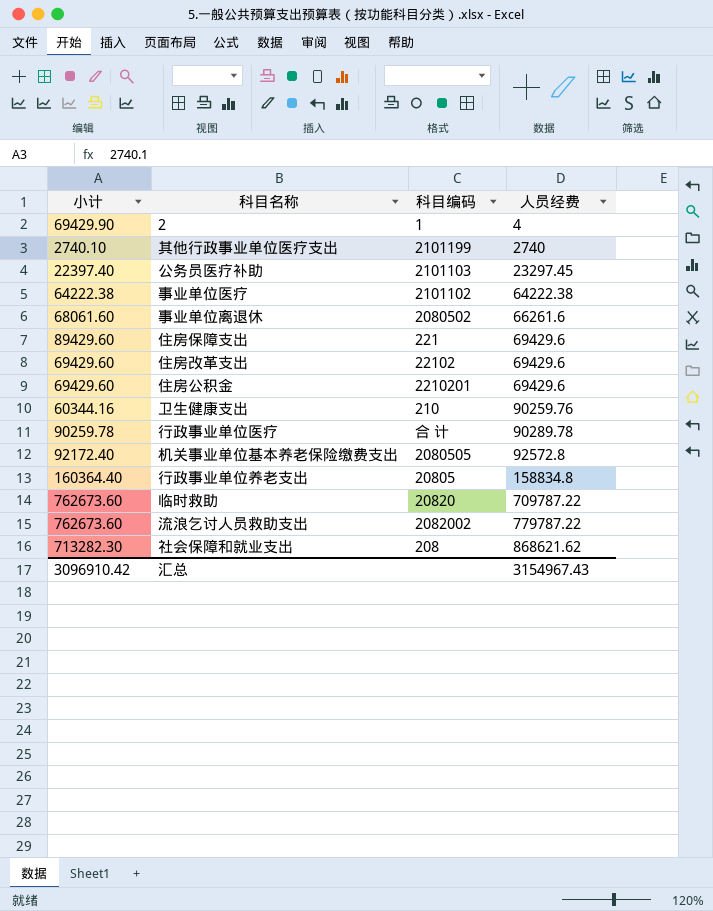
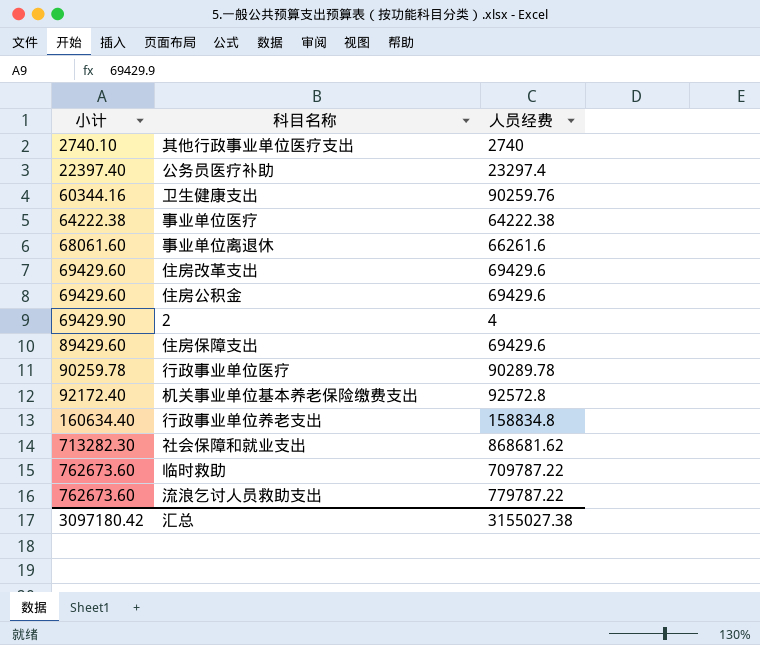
row order: 人员经费 ascending -> 小计 ascending
column 科目编码 | position: 3 -> none
公务员医疗补助 | 人员经费: 23297.45 -> 23297.4
行政事业单位养老支出 | 小计: 160364.40 -> 160634.40
社会保障和就业支出 | 人员经费: 868621.62 -> 868681.62
汇总 | 小计: 3096910.42 -> 3097180.42
汇总 | 人员经费: 3154967.43 -> 3155027.38

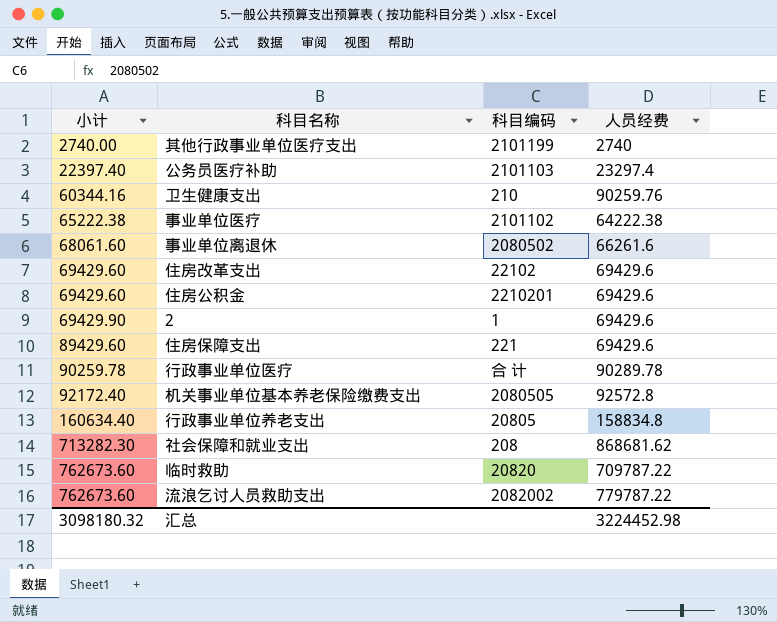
column 科目编码 | position: none -> 3
其他行政事业单位医疗支出 | 小计: 2740.10 -> 2740.00
事业单位医疗 | 小计: 64222.38 -> 65222.38
2 | 人员经费: 4 -> 69429.6
汇总 | 小计: 3097180.42 -> 3098180.32
汇总 | 人员经费: 3155027.38 -> 3224452.98

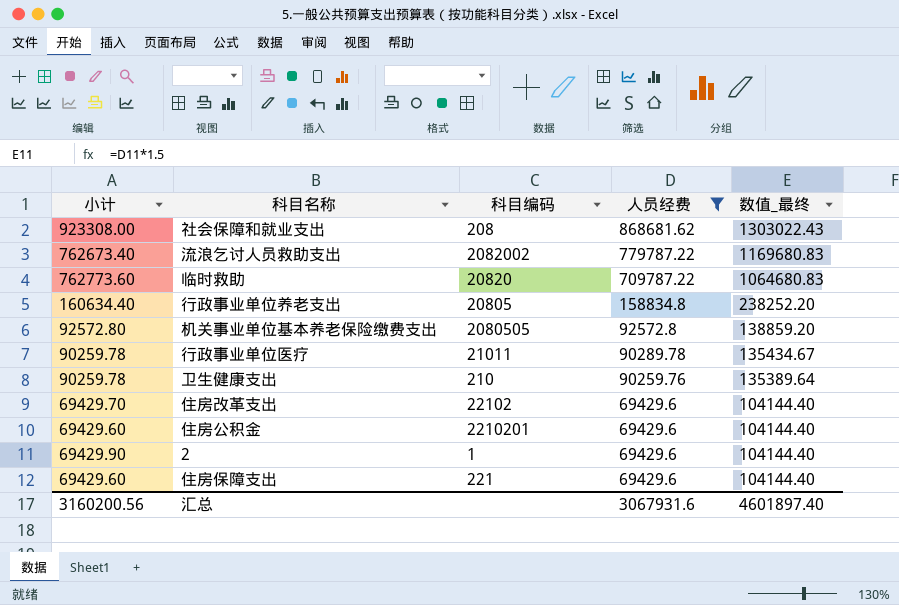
filter: none -> 人员经费 >= 69429.6
row order: 小计 ascending -> 人员经费 descending
column 数值_最终 | formula: none -> [人员经费] * 1.5
社会保障和就业支出 | 小计: 713282.30 -> 923308.00
流浪乞讨人员救助支出 | 小计: 762673.60 -> 762673.40
临时救助 | 小计: 762673.60 -> 762773.60
机关事业单位基本养老保险缴费支出 | 小计: 92172.40 -> 92572.80
行政事业单位医疗 | 科目编码: 合 计 -> 21011
卫生健康支出 | 小计: 60344.16 -> 90259.78
住房改革支出 | 小计: 69429.60 -> 69429.70
住房保障支出 | 小计: 89429.60 -> 69429.60
汇总 | 小计: 3098180.32 -> 3160200.56
汇总 | 人员经费: 3224452.98 -> 3067931.6

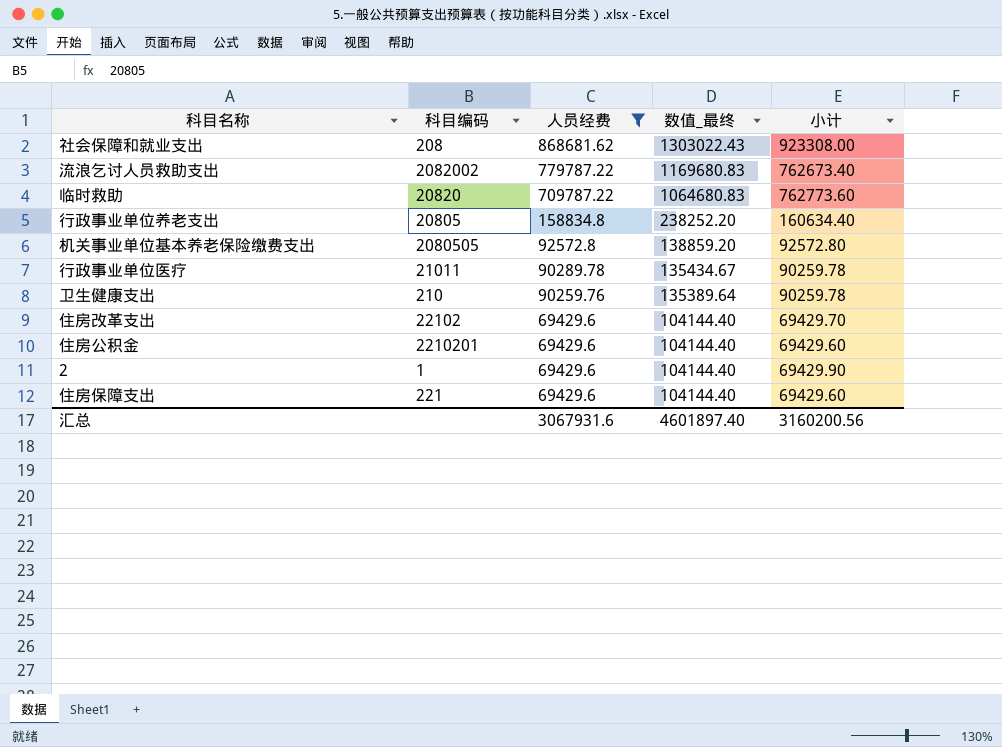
column 小计 | position: 1 -> 5

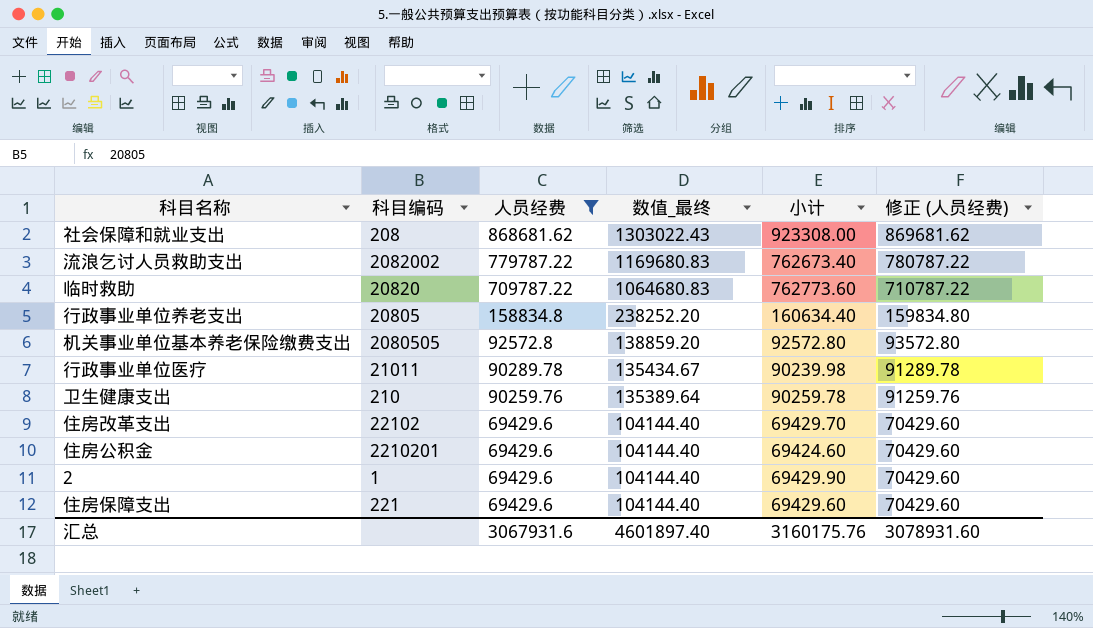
column 修正 (人员经费) | formula: none -> [人员经费] + 1000
行政事业单位医疗 | 小计: 90259.78 -> 90239.98
住房公积金 | 小计: 69429.60 -> 69424.60
汇总 | 小计: 3160200.56 -> 3160175.76

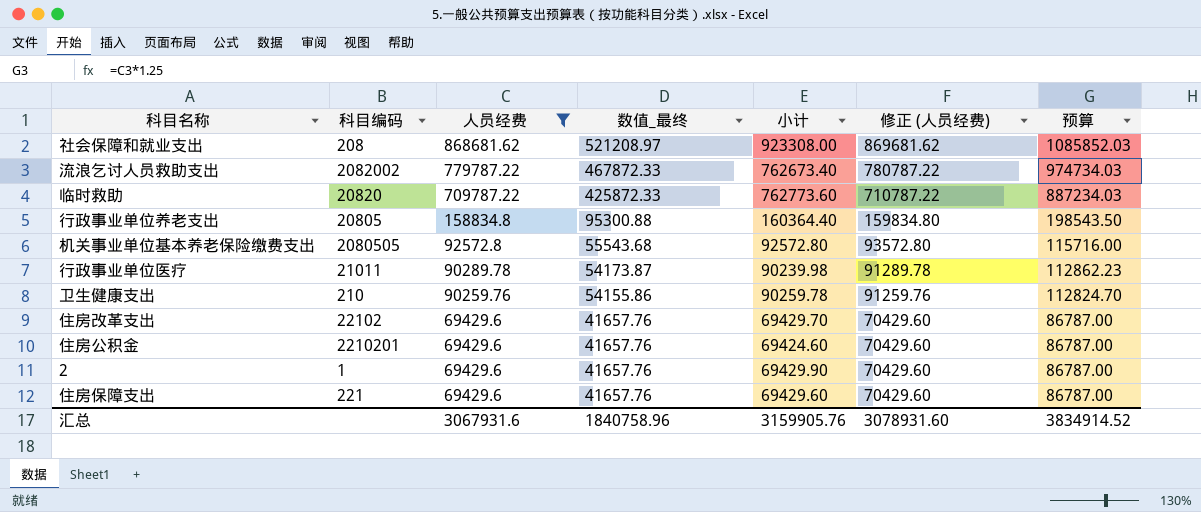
column 数值_最终 | formula: [人员经费] * 1.5 -> [人员经费] * 0.6
column 预算 | formula: none -> [人员经费] * 1.25
行政事业单位养老支出 | 小计: 160634.40 -> 160364.40
汇总 | 数值_最终: 4601897.40 -> 1840758.96
汇总 | 小计: 3160175.76 -> 3159905.76

